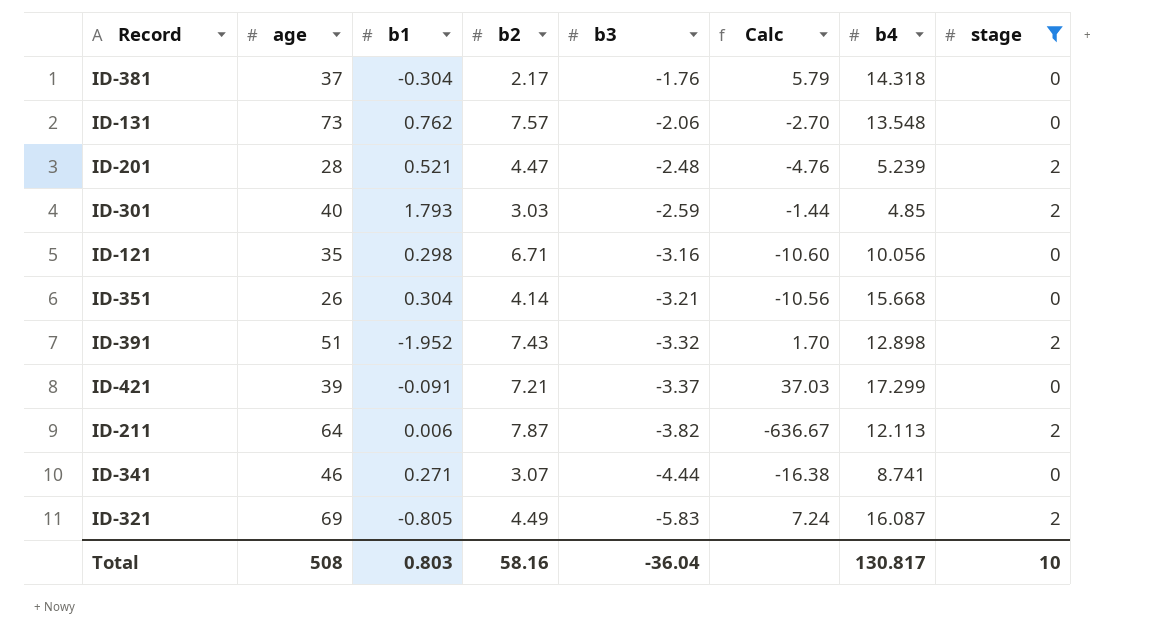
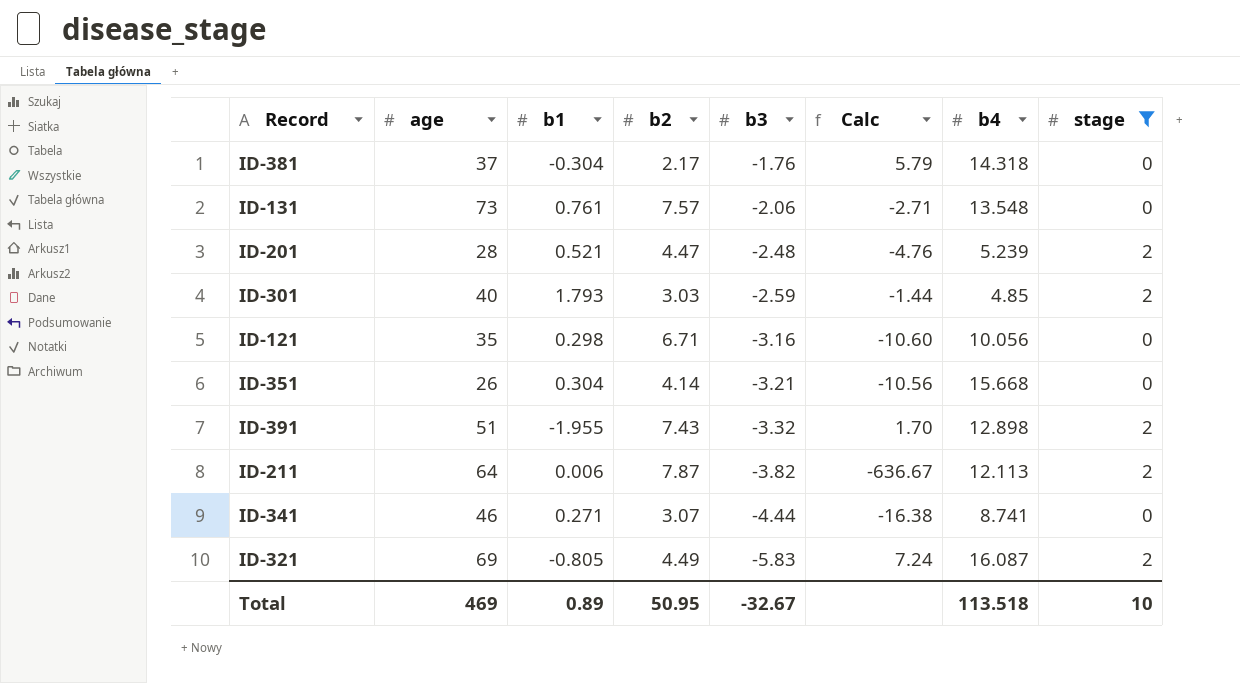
row ID-421: 39 | -0.091 | 7.21 | -3.37 | 37.03 | 17.299 | 0 -> none
ID-131 | b1: 0.762 -> 0.761
ID-131 | Calc: -2.70 -> -2.71
ID-391 | b1: -1.952 -> -1.955
Total | age: 508 -> 469
Total | b1: 0.803 -> 0.89
Total | b2: 58.16 -> 50.95
Total | b3: -36.04 -> -32.67
Total | b4: 130.817 -> 113.518

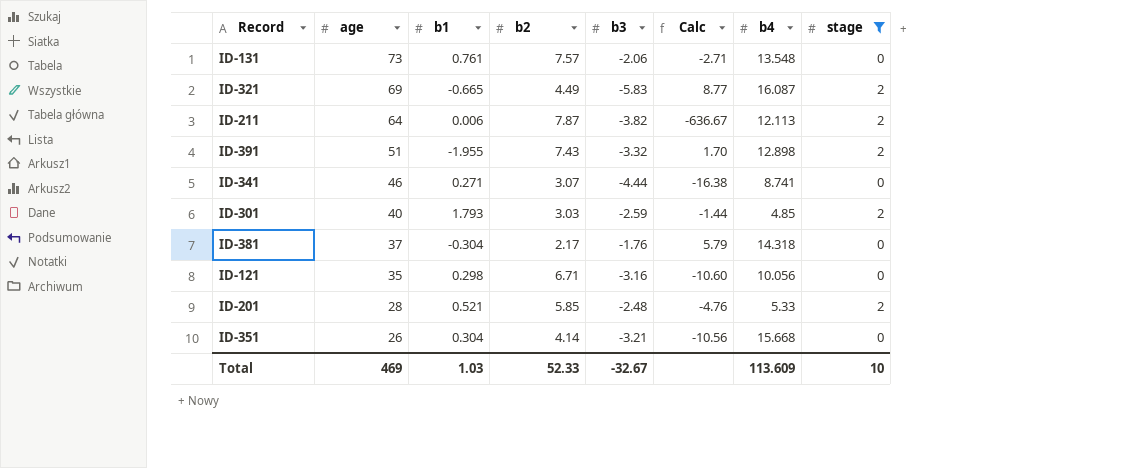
row order: b3 descending -> age descending
ID-321 | b1: -0.805 -> -0.665
ID-321 | Calc: 7.24 -> 8.77
ID-201 | b2: 4.47 -> 5.85
ID-201 | b4: 5.239 -> 5.33
Total | b1: 0.89 -> 1.03
Total | b2: 50.95 -> 52.33
Total | b4: 113.518 -> 113.609

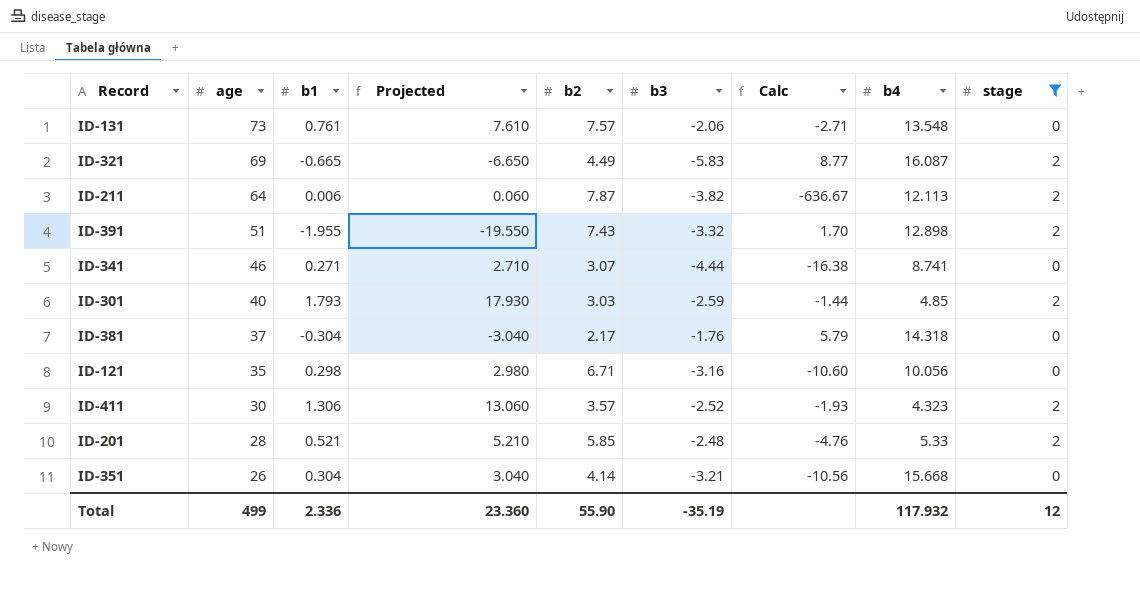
column Projected | formula: none -> [b1] * 10
row ID-411: none -> 30 | 1.306 | 13.060 | 3.57 | -2.52 | -1.93 | 4.323 | 2
Total | age: 469 -> 499
Total | b1: 1.03 -> 2.336
Total | b2: 52.33 -> 55.90
Total | b3: -32.67 -> -35.19
Total | b4: 113.609 -> 117.932
Total | stage: 10 -> 12

